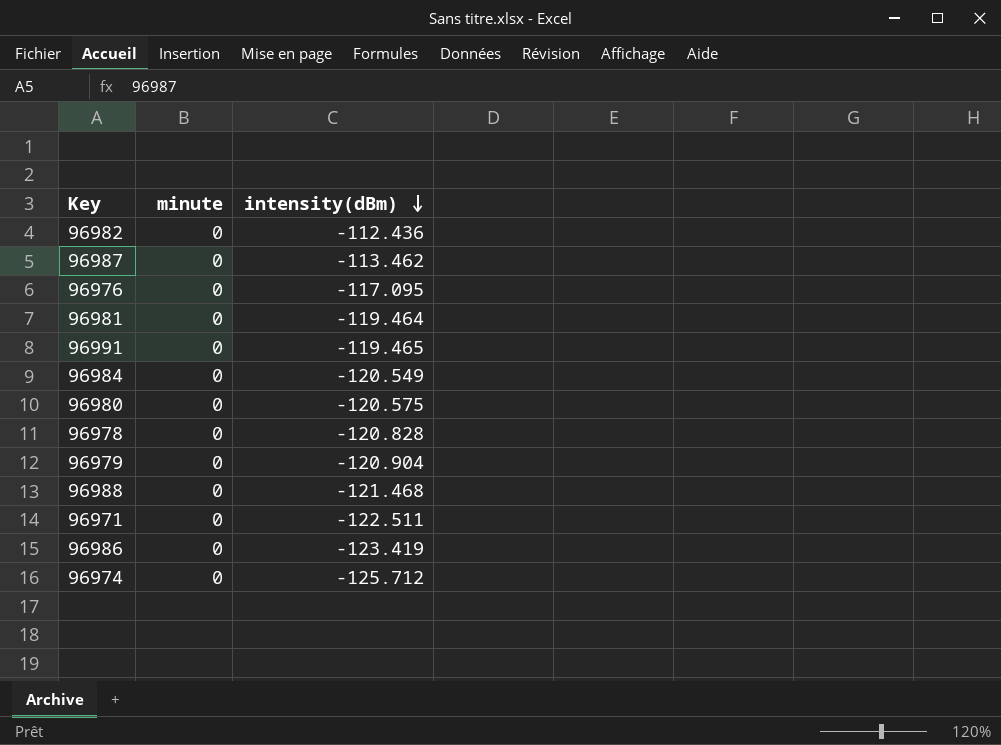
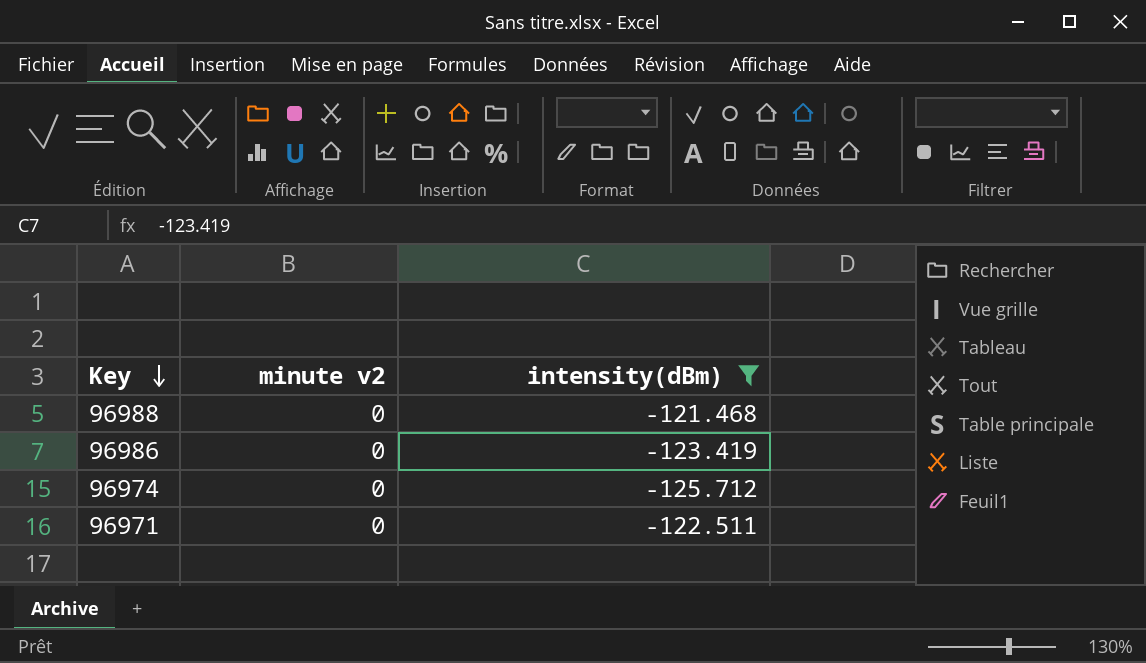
filter: none -> intensity(dBm) <= -121.468
row order: intensity(dBm) descending -> Key descending
column name: minute -> minute v2

